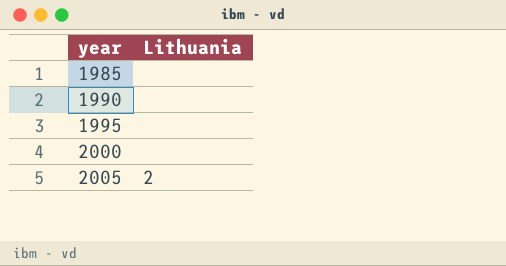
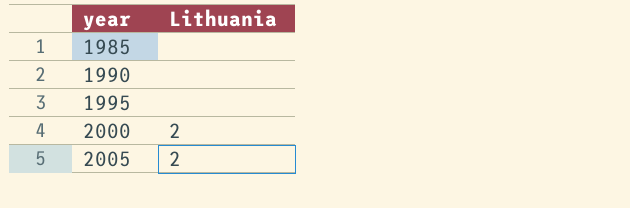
2000 | Lithuania: none -> 2

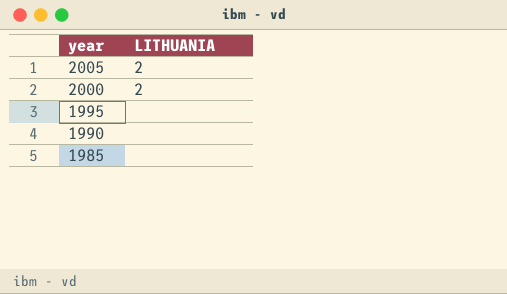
row order: year ascending -> year descending
column name: Lithuania -> LITHUANIA

